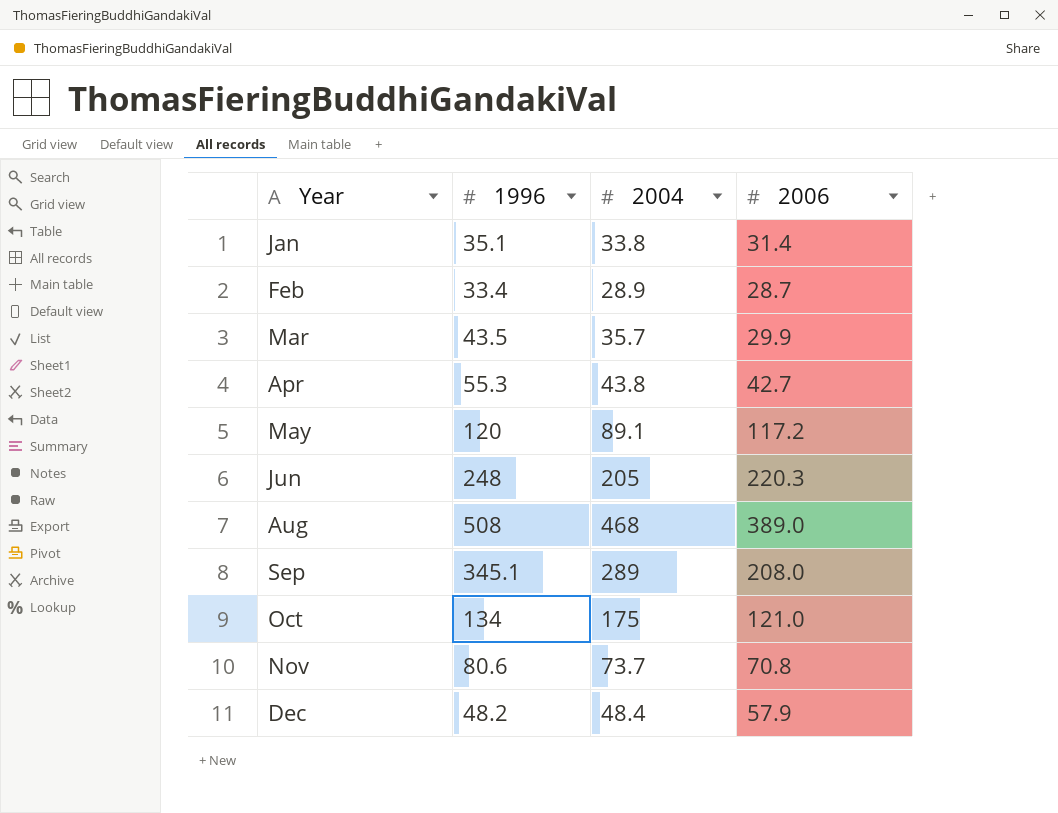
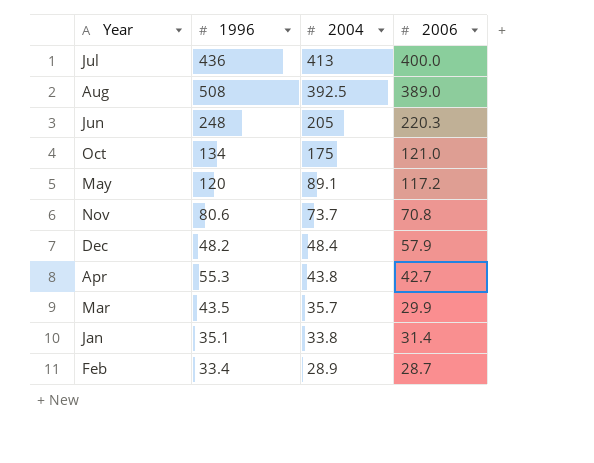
row order: Year ascending -> 2004 descending
row Sep: 345.1 | 289 | 208.0 -> none
row Jul: none -> 436 | 413 | 400.0
Aug | 2004: 468 -> 392.5

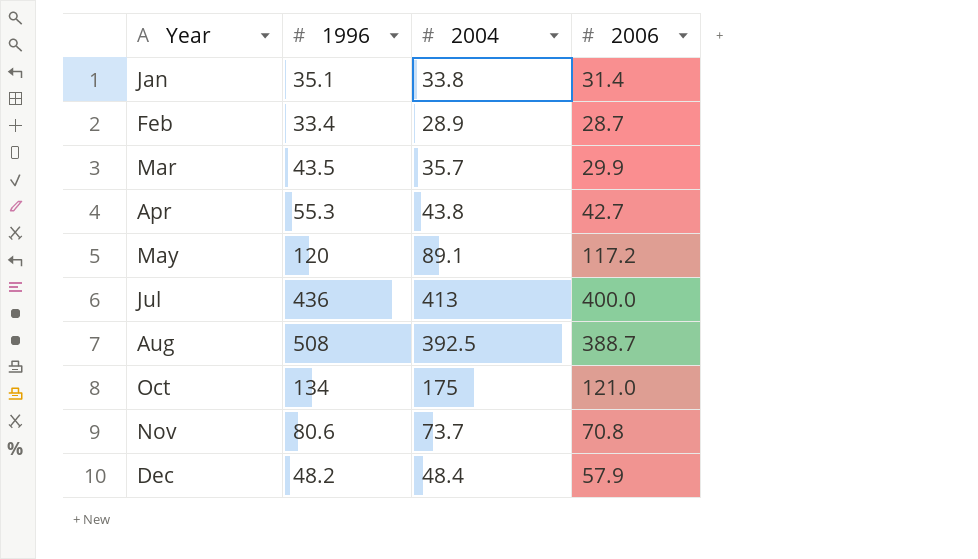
row order: 2004 descending -> Year ascending
row Jun: 248 | 205 | 220.3 -> none
Aug | 2006: 389.0 -> 388.7

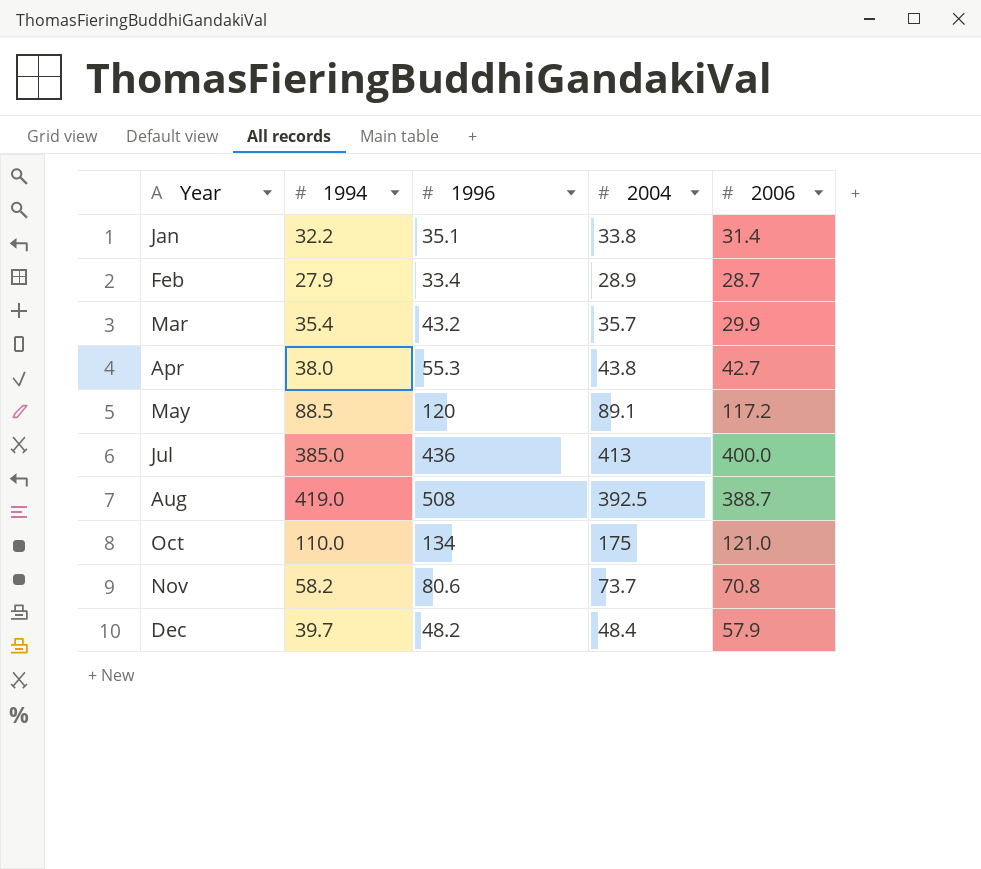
column 1994 | position: none -> 2
Mar | 1996: 43.5 -> 43.2

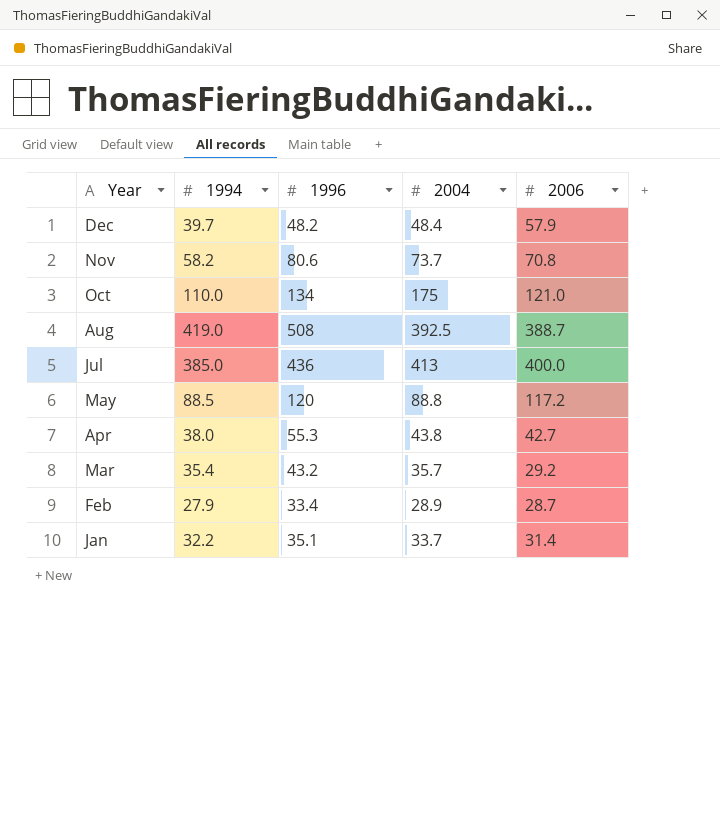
row order: Year ascending -> Year descending
May | 2004: 89.1 -> 88.8
Mar | 2006: 29.9 -> 29.2
Jan | 2004: 33.8 -> 33.7

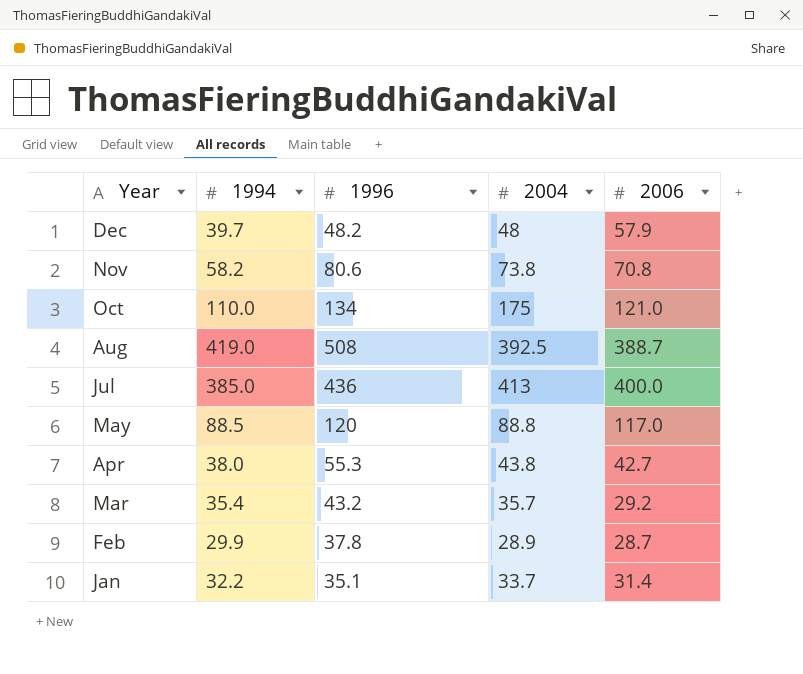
Dec | 2004: 48.4 -> 48
Nov | 2004: 73.7 -> 73.8
May | 2006: 117.2 -> 117.0
Feb | 1994: 27.9 -> 29.9
Feb | 1996: 33.4 -> 37.8

